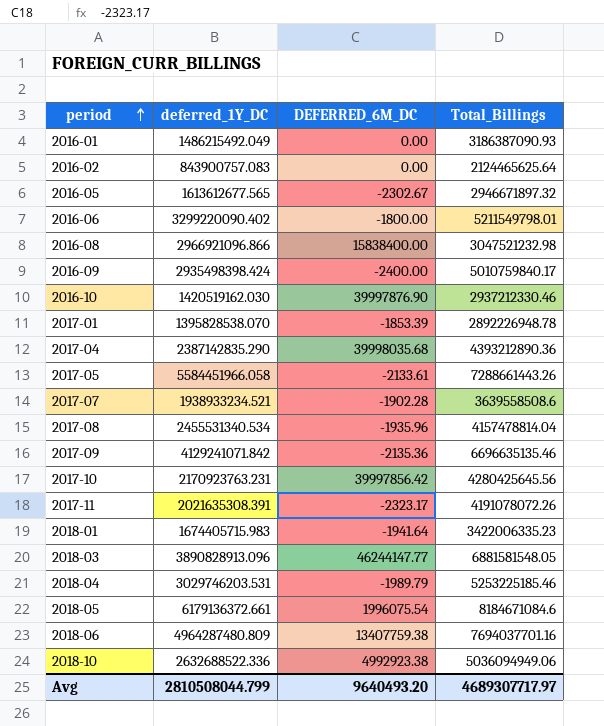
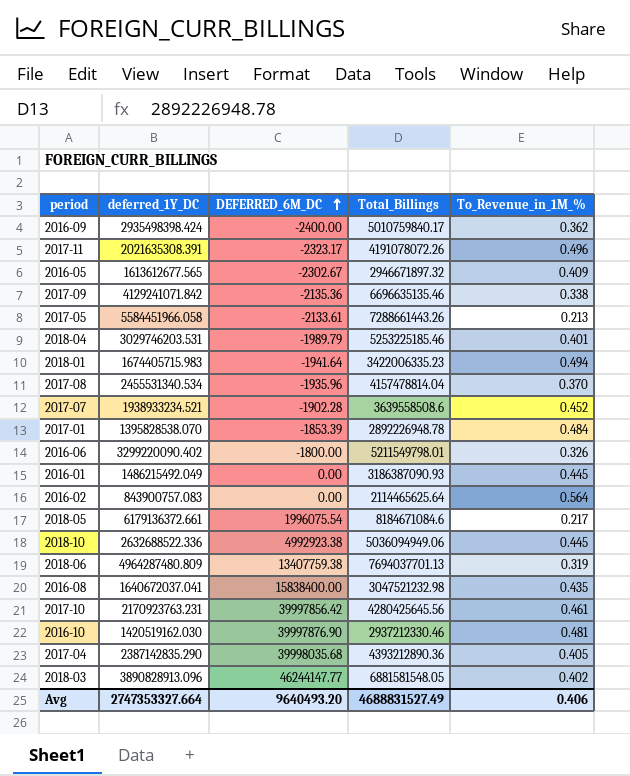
row order: period ascending -> DEFERRED_6M_DC ascending
column To_Revenue_in_1M_% | position: none -> 5
2016-02 | Total_Billings: 2124465625.64 -> 2114465625.64
2018-06 | Total_Billings: 7694037701.16 -> 7694037701.13
2016-08 | deferred_1Y_DC: 2966921096.866 -> 1640672037.041
Avg | deferred_1Y_DC: 2810508044.799 -> 2747353327.664
Avg | Total_Billings: 4689307717.97 -> 4688831527.49

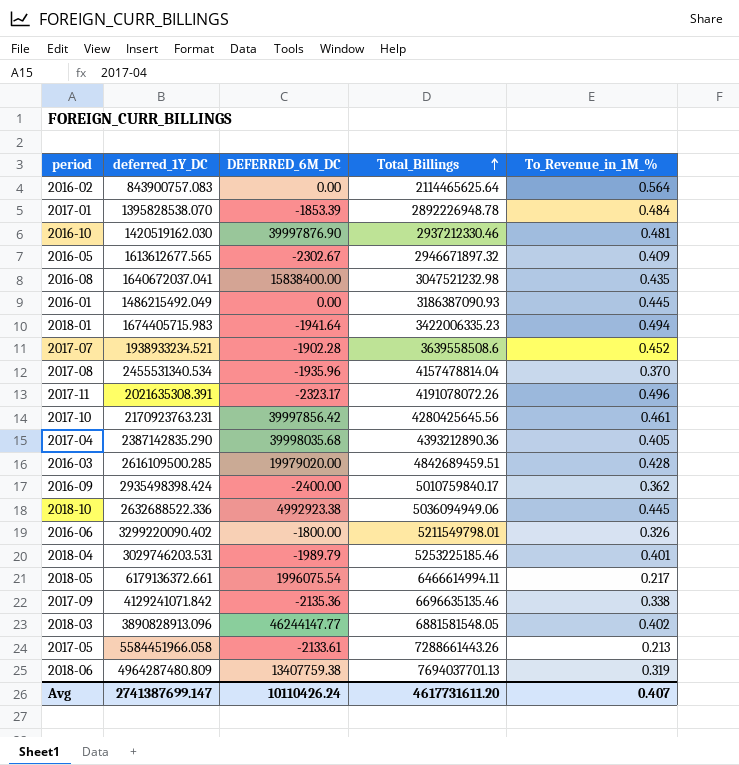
row order: DEFERRED_6M_DC ascending -> Total_Billings ascending
row 2016-03: none -> 2616109500.285 | 19979020.00 | 4842689459.51 | 0.428
2018-05 | Total_Billings: 8184671084.6 -> 6466614994.11
Avg | deferred_1Y_DC: 2747353327.664 -> 2741387699.147
Avg | DEFERRED_6M_DC: 9640493.20 -> 10110426.24
Avg | Total_Billings: 4688831527.49 -> 4617731611.20
Avg | To_Revenue_in_1M_%: 0.406 -> 0.407

